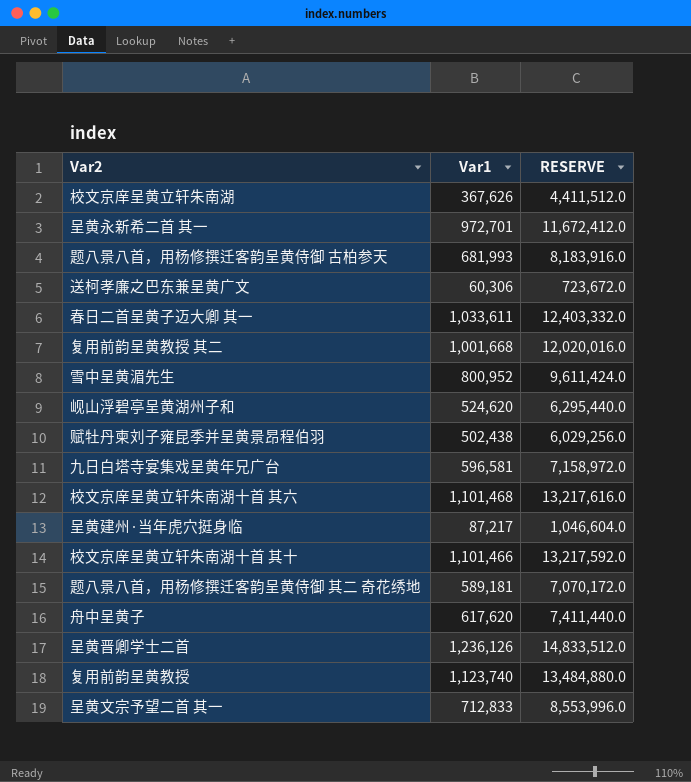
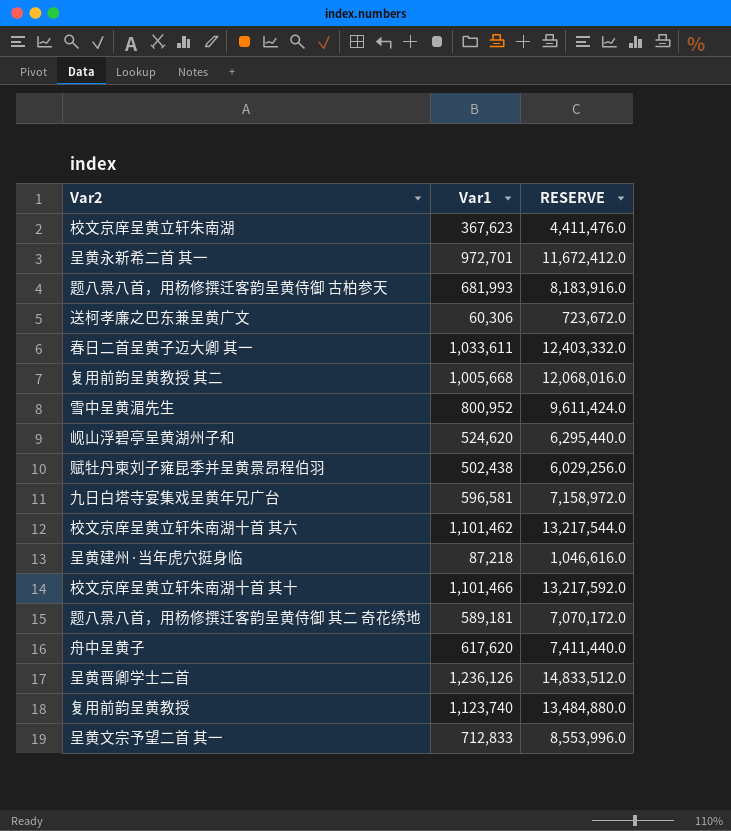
校文京庠呈黄立轩朱南湖 | Var1: 367,626 -> 367,623
校文京庠呈黄立轩朱南湖 | RESERVE: 4,411,512.0 -> 4,411,476.0
复用前韵呈黄教授 其二 | Var1: 1,001,668 -> 1,005,668
复用前韵呈黄教授 其二 | RESERVE: 12,020,016.0 -> 12,068,016.0
校文京庠呈黄立轩朱南湖十首 其六 | Var1: 1,101,468 -> 1,101,462
校文京庠呈黄立轩朱南湖十首 其六 | RESERVE: 13,217,616.0 -> 13,217,544.0
呈黄建州·当年虎穴挺身临 | Var1: 87,217 -> 87,218
呈黄建州·当年虎穴挺身临 | RESERVE: 1,046,604.0 -> 1,046,616.0

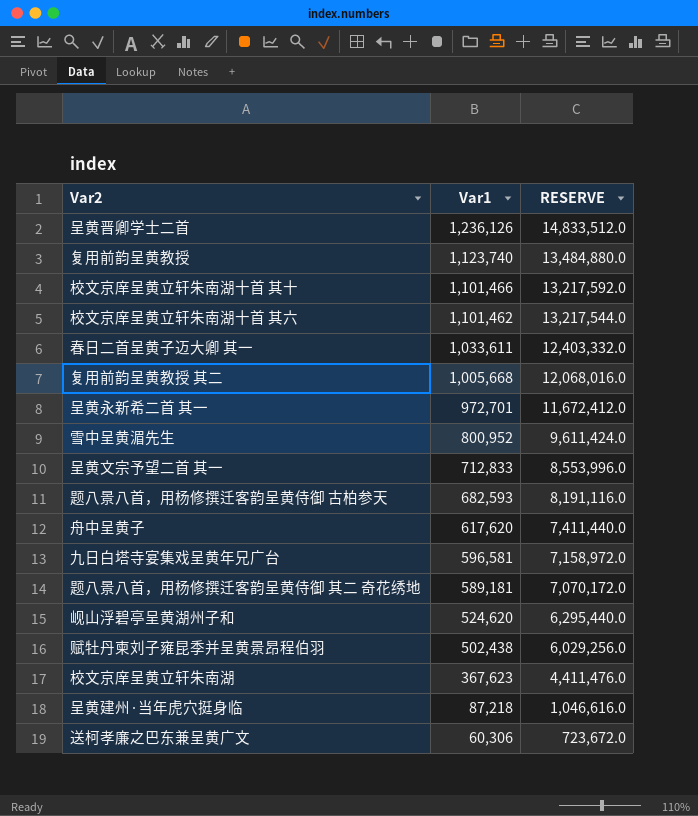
row order: none -> Var1 descending
题八景八首，用杨修撰迁客韵呈黄侍御 古柏参天 | Var1: 681,993 -> 682,593
题八景八首，用杨修撰迁客韵呈黄侍御 古柏参天 | RESERVE: 8,183,916.0 -> 8,191,116.0

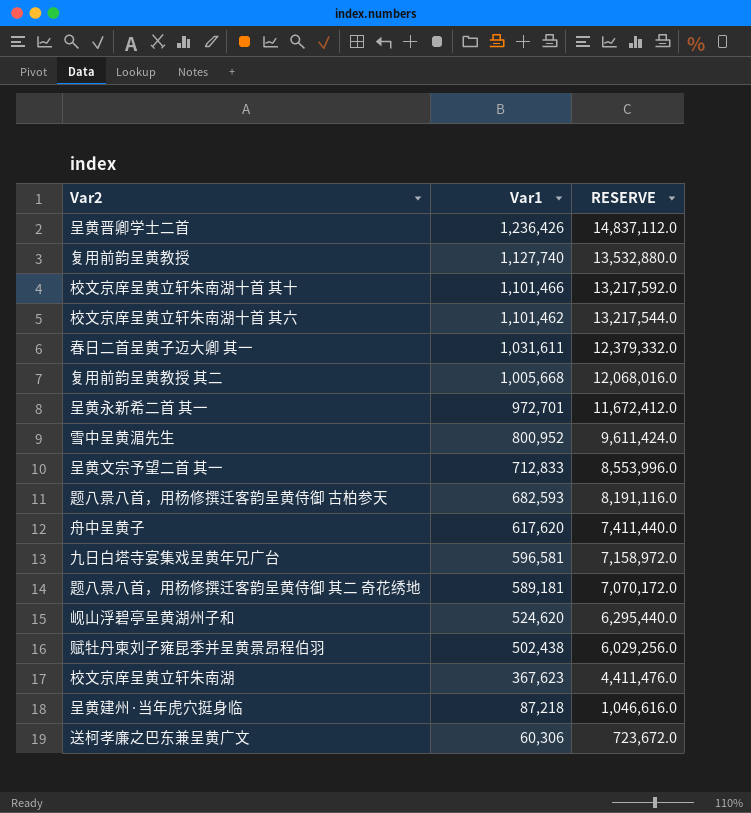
呈黄晋卿学士二首 | Var1: 1,236,126 -> 1,236,426
呈黄晋卿学士二首 | RESERVE: 14,833,512.0 -> 14,837,112.0
复用前韵呈黄教授 | Var1: 1,123,740 -> 1,127,740
复用前韵呈黄教授 | RESERVE: 13,484,880.0 -> 13,532,880.0
春日二首呈黄子迈大卿 其一 | Var1: 1,033,611 -> 1,031,611
春日二首呈黄子迈大卿 其一 | RESERVE: 12,403,332.0 -> 12,379,332.0

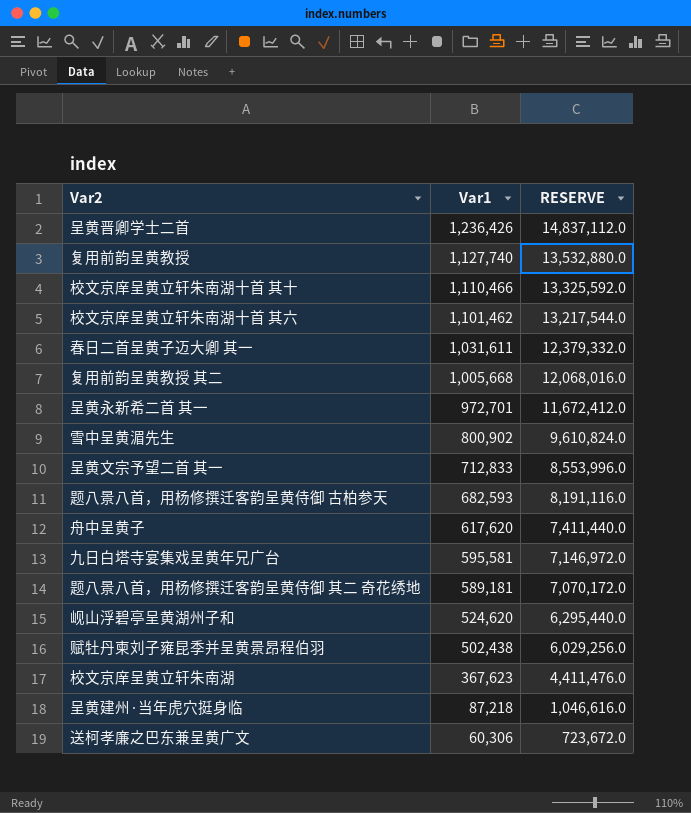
校文京庠呈黄立轩朱南湖十首 其十 | Var1: 1,101,466 -> 1,110,466
校文京庠呈黄立轩朱南湖十首 其十 | RESERVE: 13,217,592.0 -> 13,325,592.0
雪中呈黄湄先生 | Var1: 800,952 -> 800,902
雪中呈黄湄先生 | RESERVE: 9,611,424.0 -> 9,610,824.0
九日白塔寺宴集戏呈黄年兄广台 | Var1: 596,581 -> 595,581
九日白塔寺宴集戏呈黄年兄广台 | RESERVE: 7,158,972.0 -> 7,146,972.0

